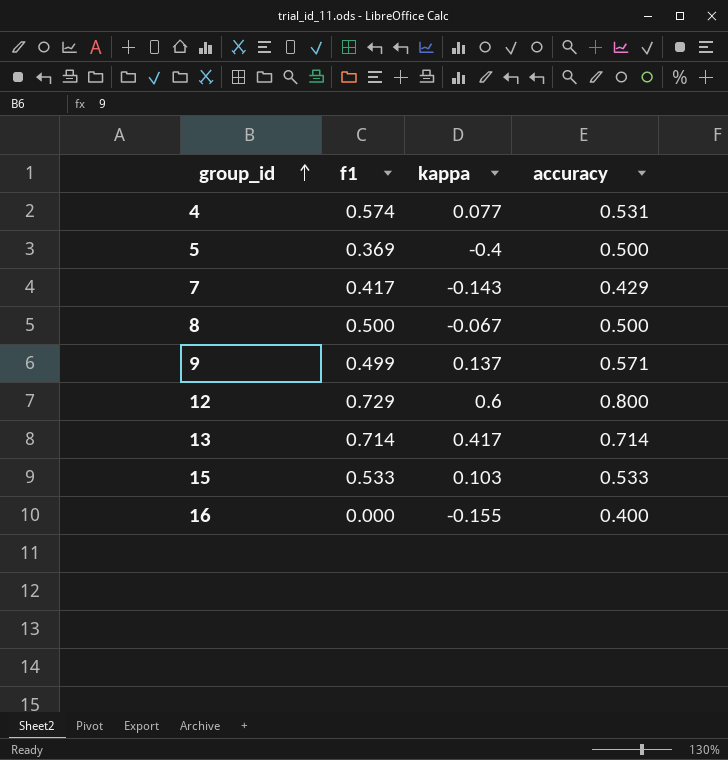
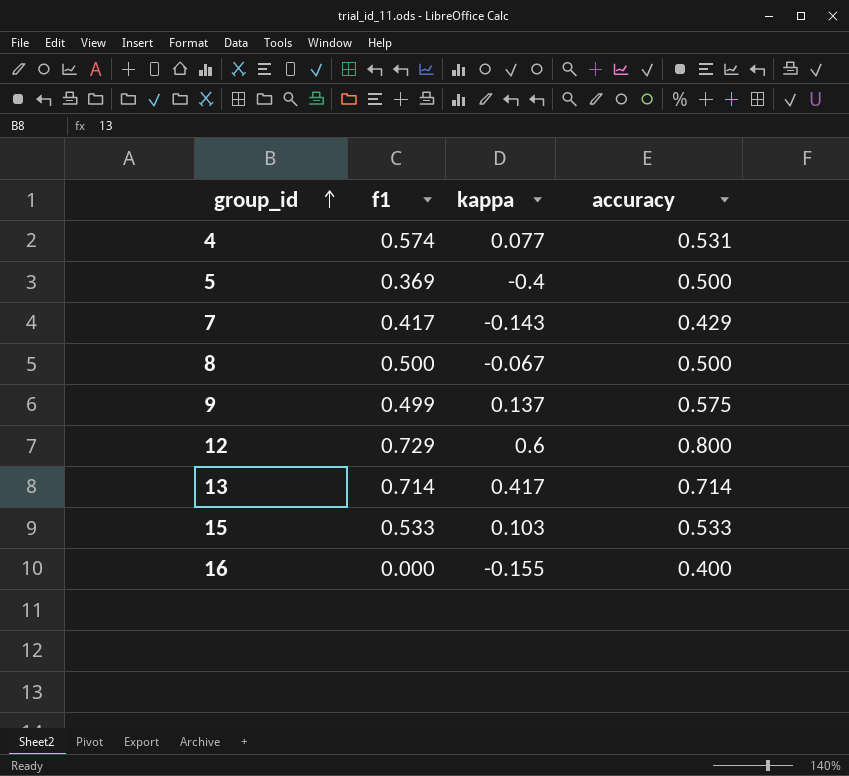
9 | accuracy: 0.571 -> 0.575

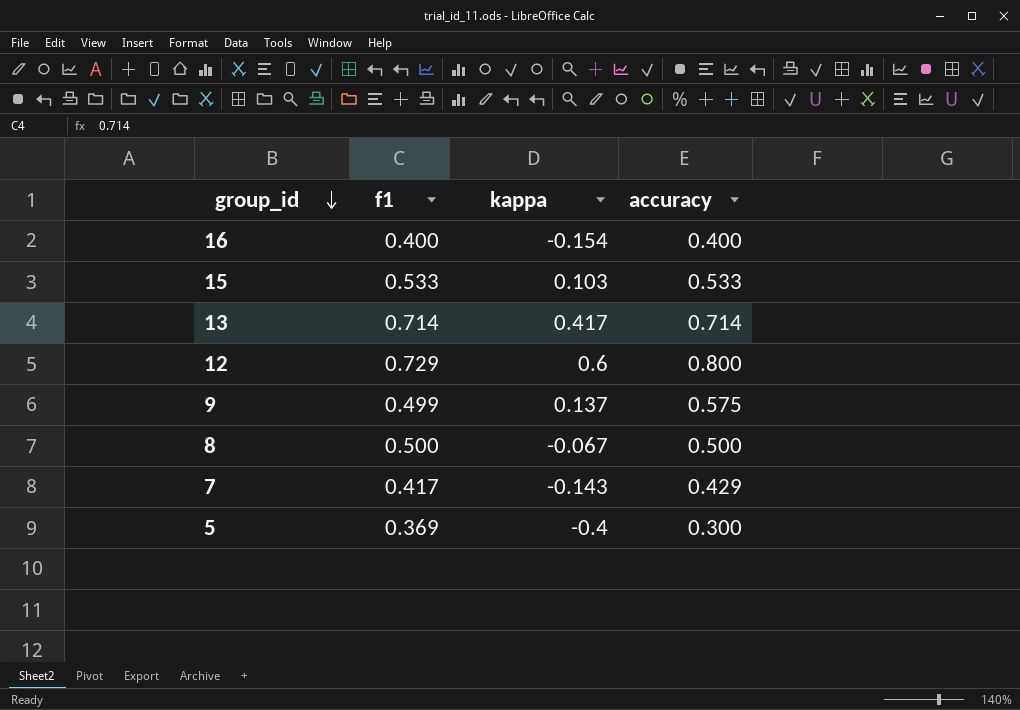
row order: group_id ascending -> group_id descending
row 4: 0.574 | 0.077 | 0.531 -> none
16 | f1: 0.000 -> 0.400
16 | kappa: -0.155 -> -0.154
5 | accuracy: 0.500 -> 0.300

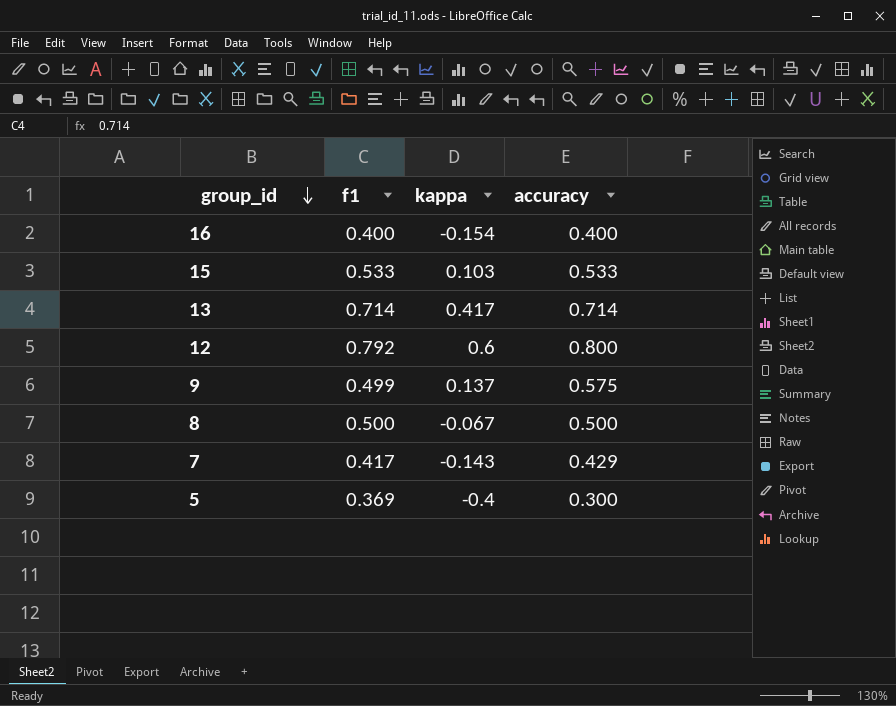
12 | f1: 0.729 -> 0.792

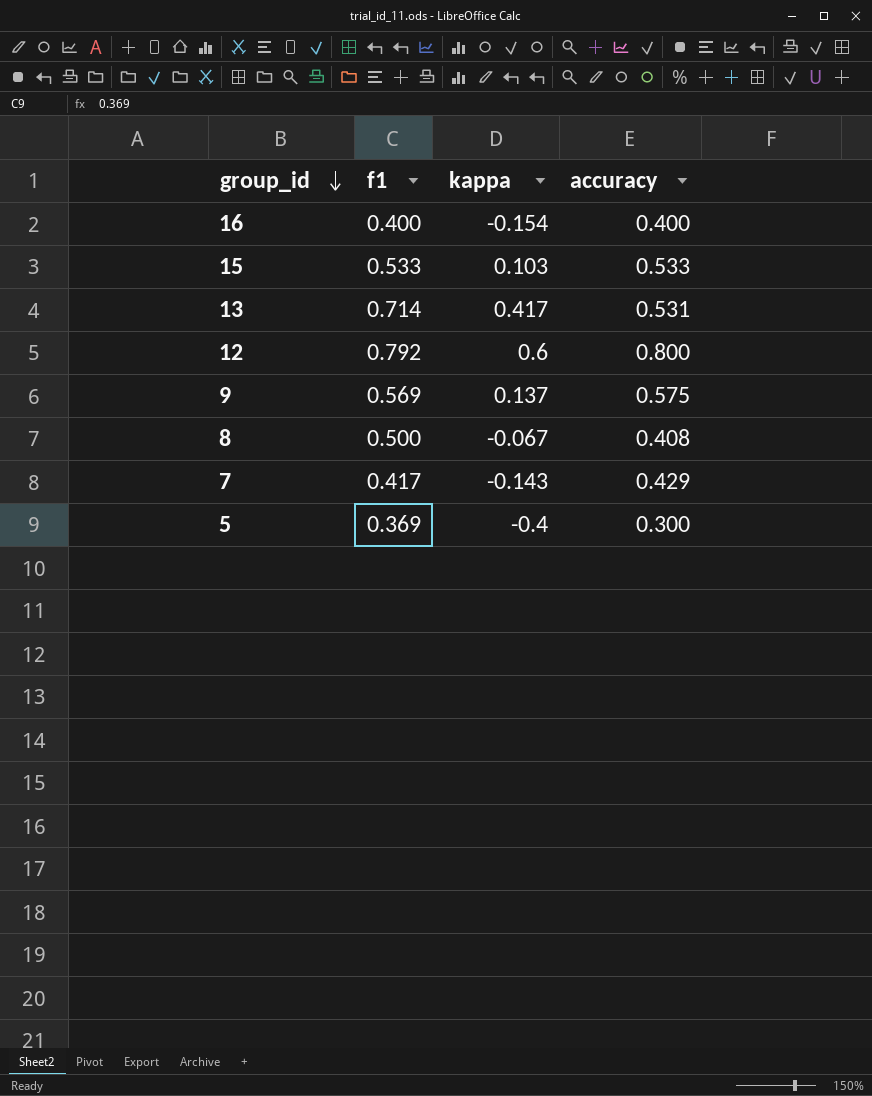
13 | accuracy: 0.714 -> 0.531
9 | f1: 0.499 -> 0.569
8 | accuracy: 0.500 -> 0.408

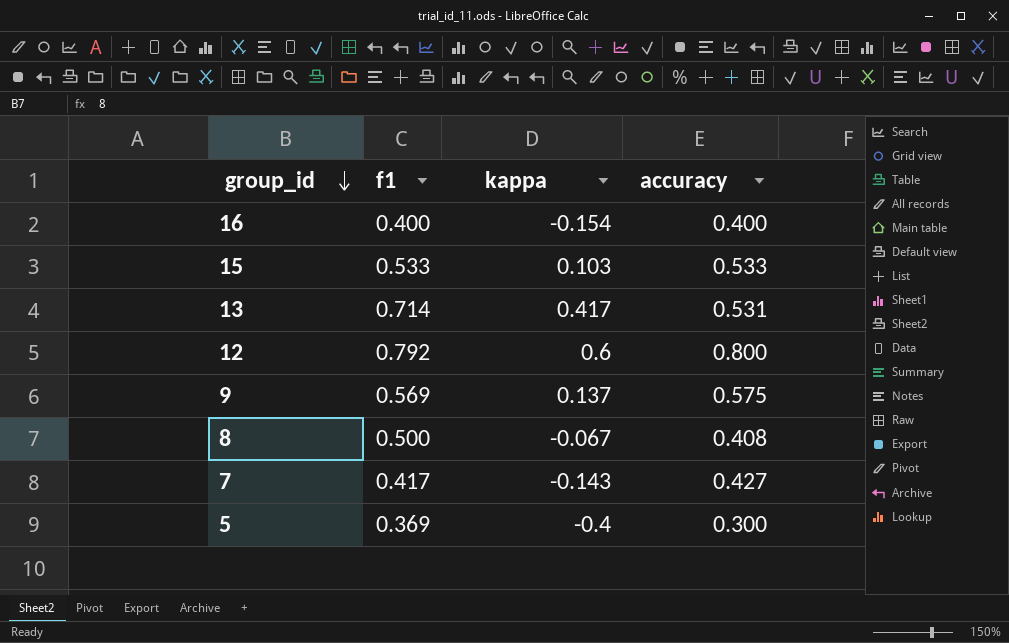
7 | accuracy: 0.429 -> 0.427

